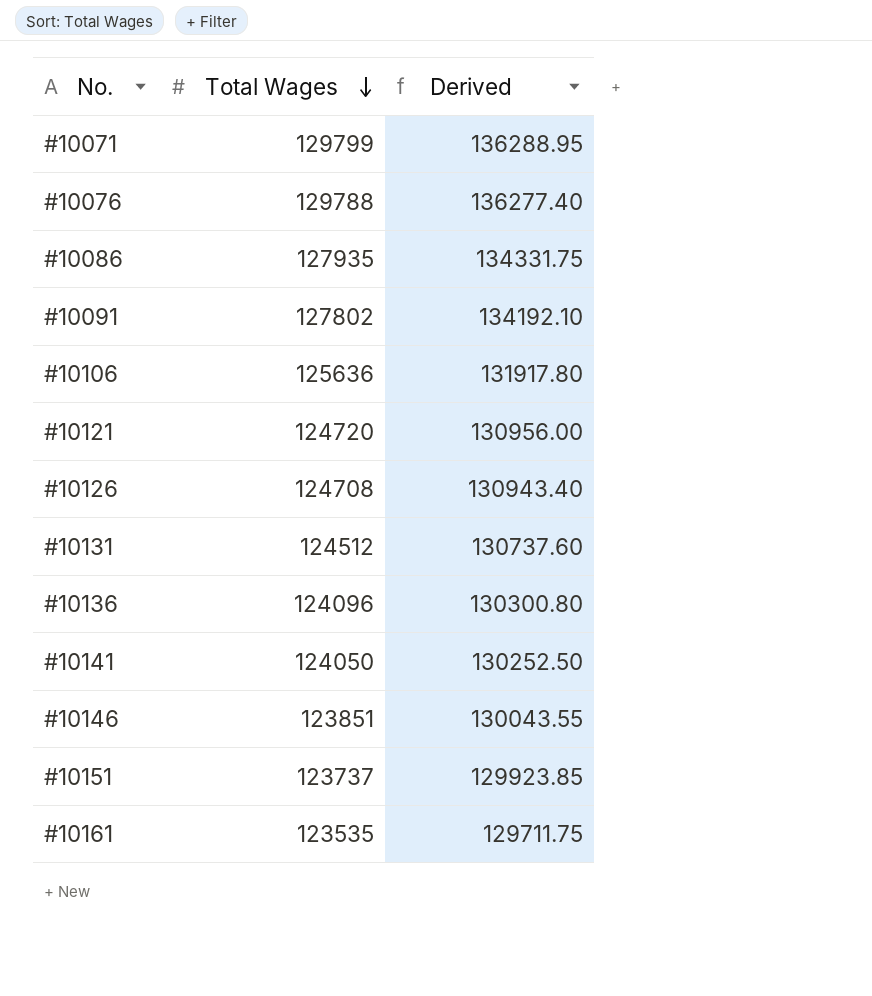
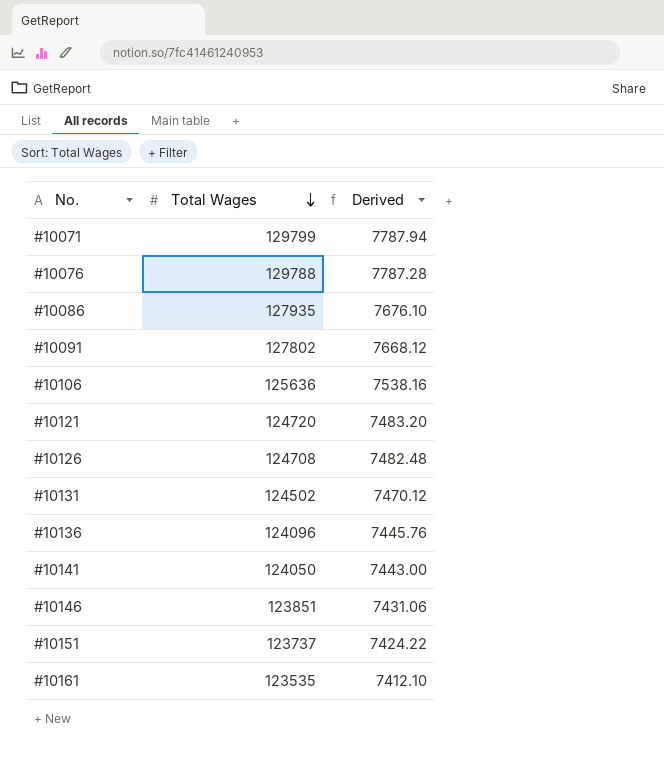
column Derived | formula: [Total Wages] * 1.05 -> [Total Wages] * 0.06
#10131 | Total Wages: 124512 -> 124502

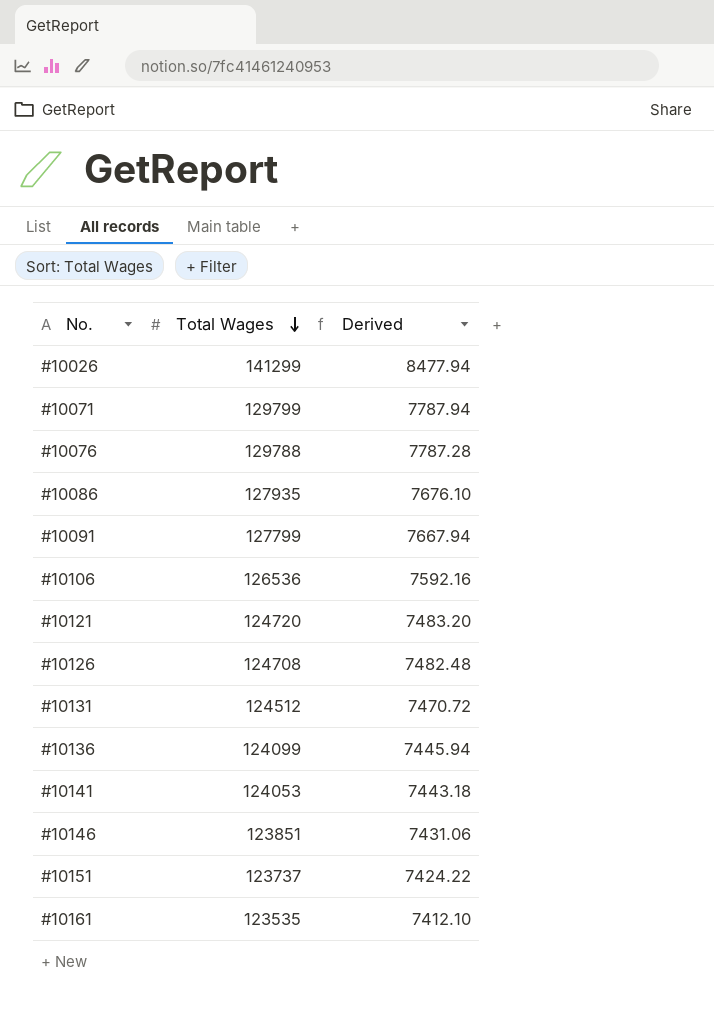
row #10026: none -> 141299 | 8477.94
#10091 | Total Wages: 127802 -> 127799
#10091 | Derived: 7668.12 -> 7667.94
#10106 | Total Wages: 125636 -> 126536
#10106 | Derived: 7538.16 -> 7592.16
#10131 | Total Wages: 124502 -> 124512
#10131 | Derived: 7470.12 -> 7470.72
#10136 | Total Wages: 124096 -> 124099
#10136 | Derived: 7445.76 -> 7445.94
#10141 | Total Wages: 124050 -> 124053
#10141 | Derived: 7443.00 -> 7443.18

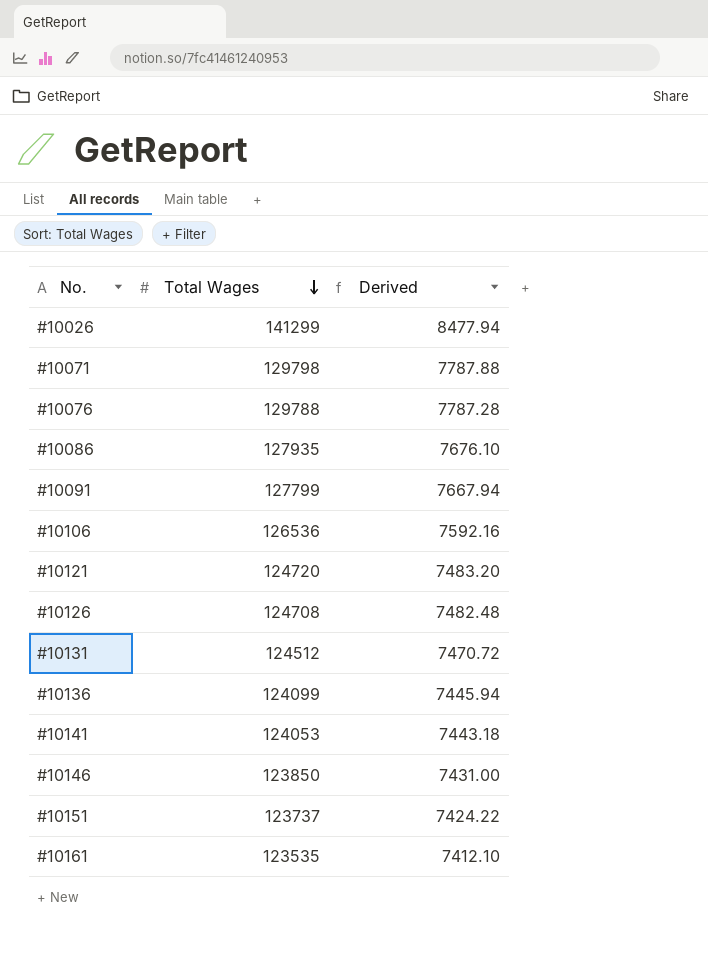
#10071 | Total Wages: 129799 -> 129798
#10071 | Derived: 7787.94 -> 7787.88
#10146 | Total Wages: 123851 -> 123850
#10146 | Derived: 7431.06 -> 7431.00

